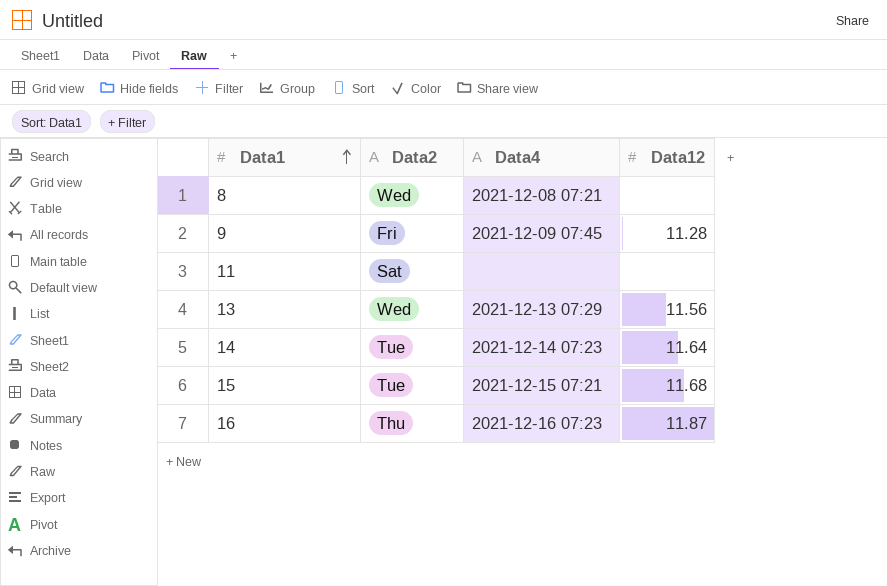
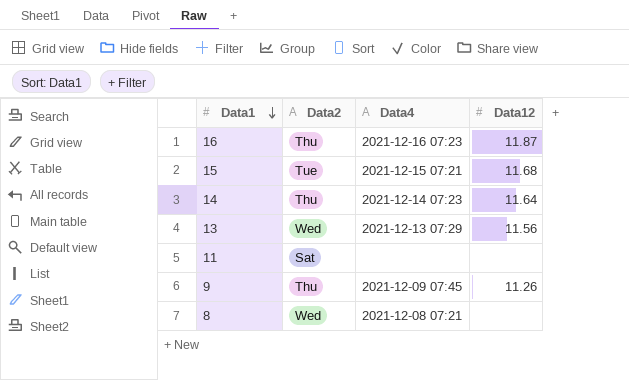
row order: Data1 ascending -> Data1 descending
14 | Data2: Tue -> Thu
9 | Data2: Fri -> Thu
9 | Data12: 11.28 -> 11.26

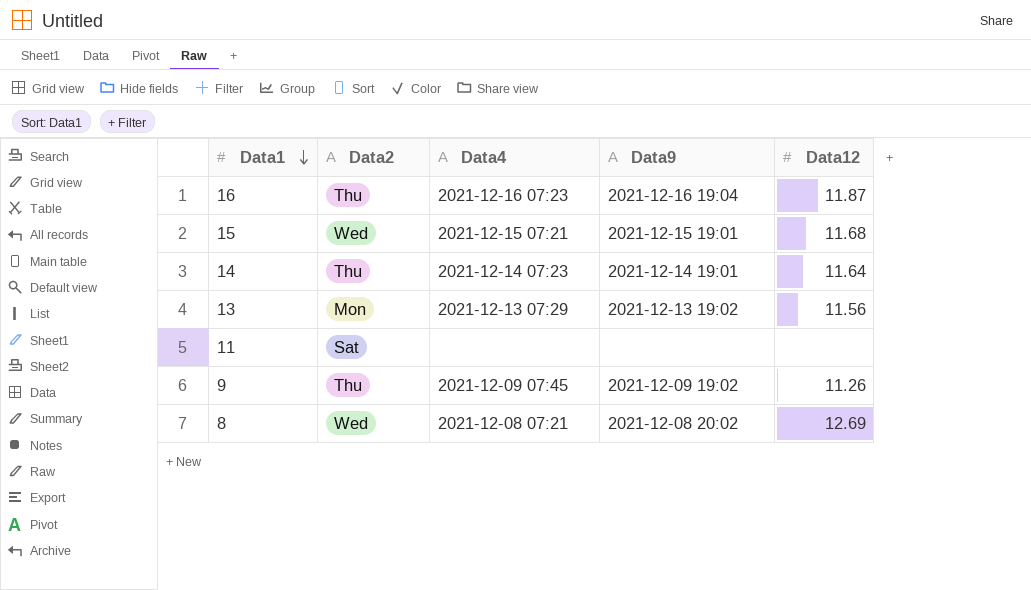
column Data9 | position: none -> 4
15 | Data2: Tue -> Wed
13 | Data2: Wed -> Mon
8 | Data12: none -> 12.69

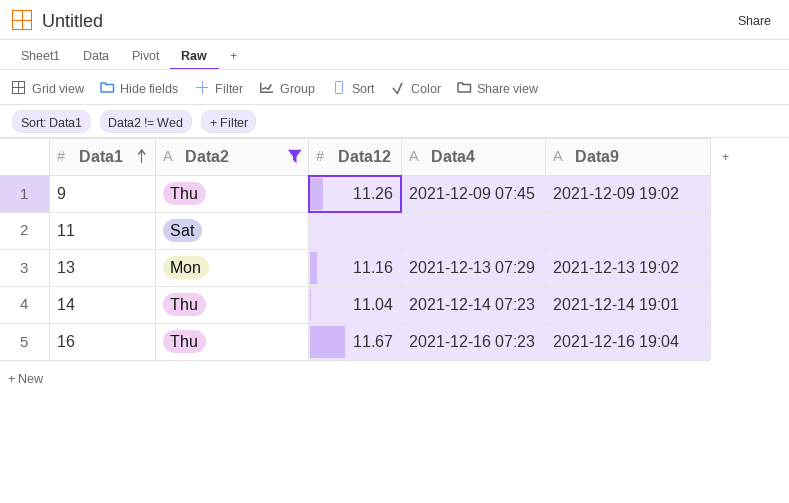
filter: none -> Data2 != Wed
row order: Data1 descending -> Data1 ascending
column Data12 | position: 5 -> 3
13 | Data12: 11.56 -> 11.16
14 | Data12: 11.64 -> 11.04
16 | Data12: 11.87 -> 11.67

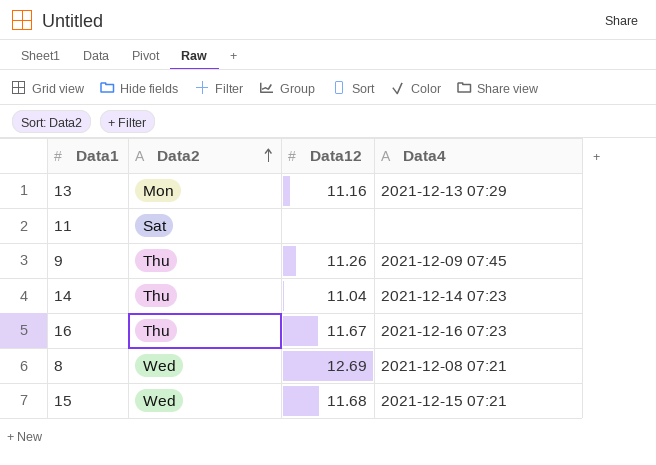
filter: Data2 != Wed -> none
row order: Data1 ascending -> Data2 ascending
column Data9 | position: 5 -> none

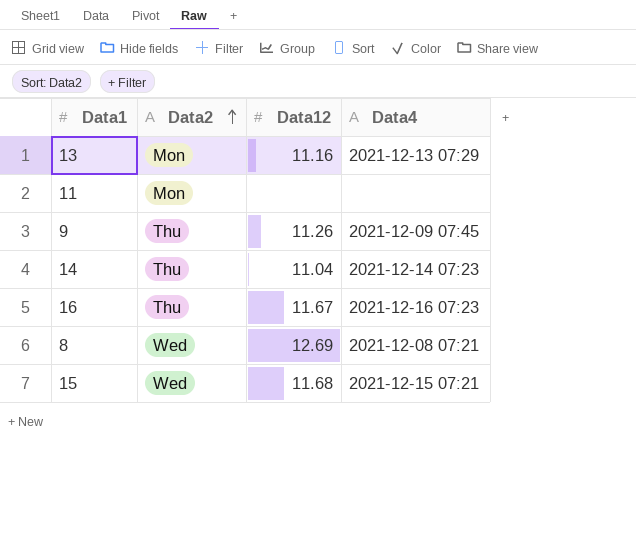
11 | Data2: Sat -> Mon

